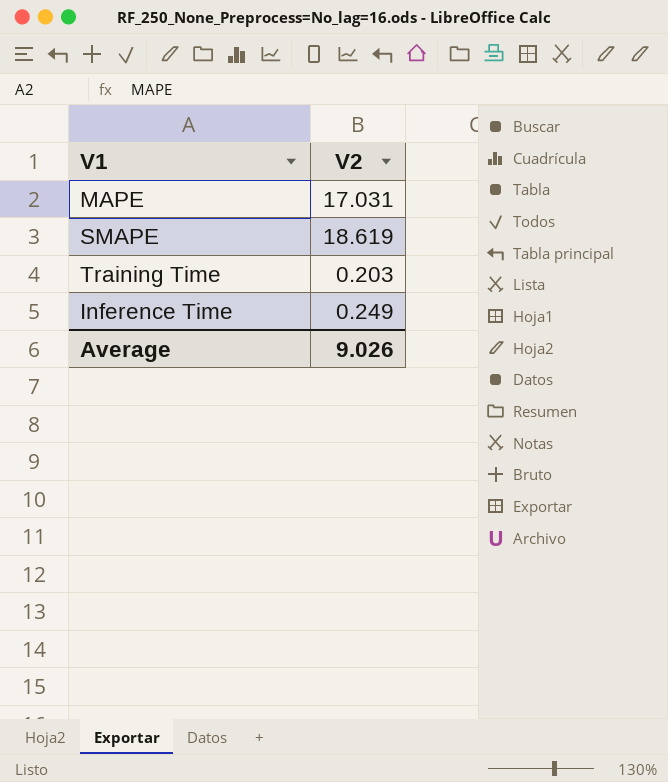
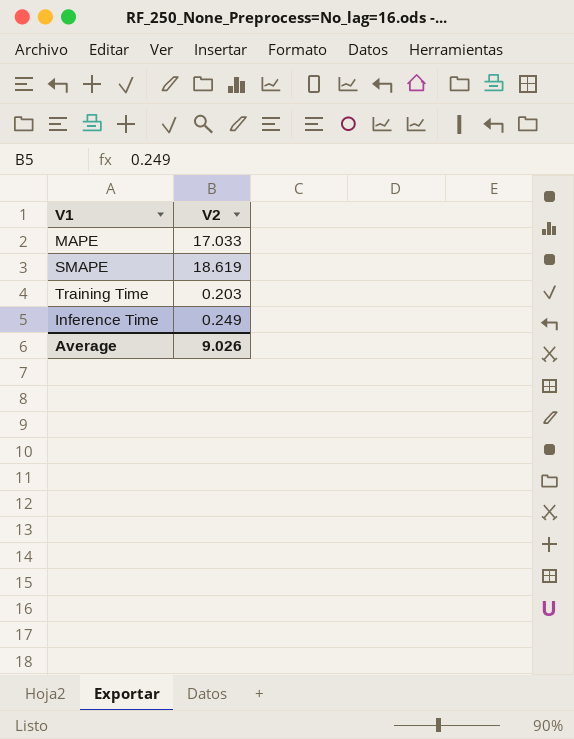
MAPE | V2: 17.031 -> 17.033

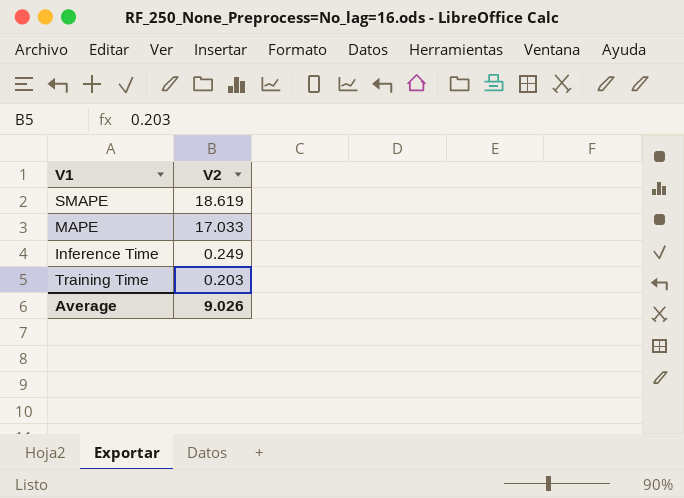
row order: none -> V2 descending

